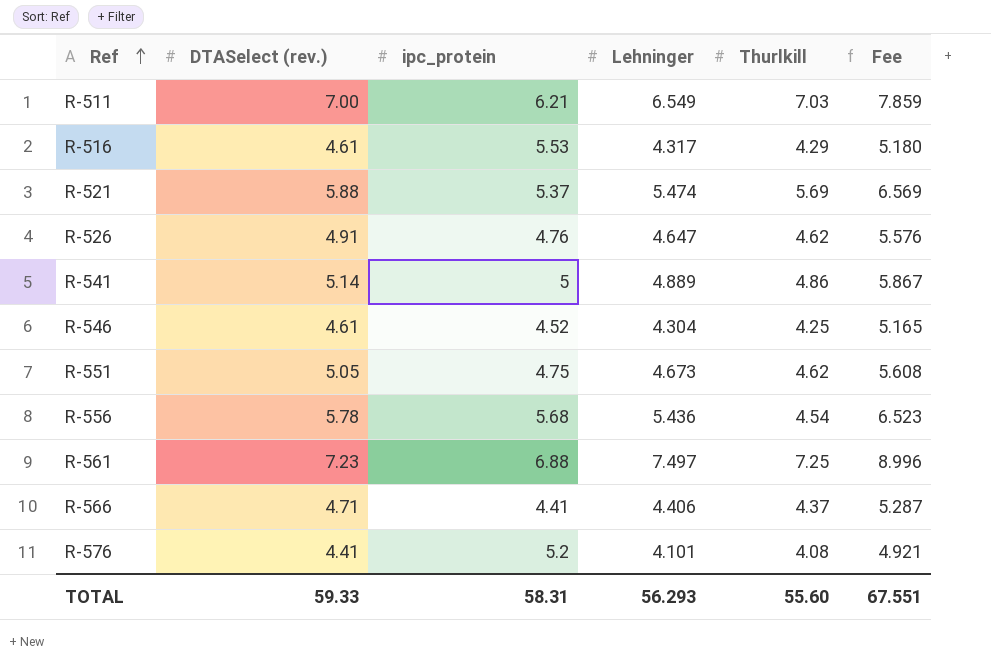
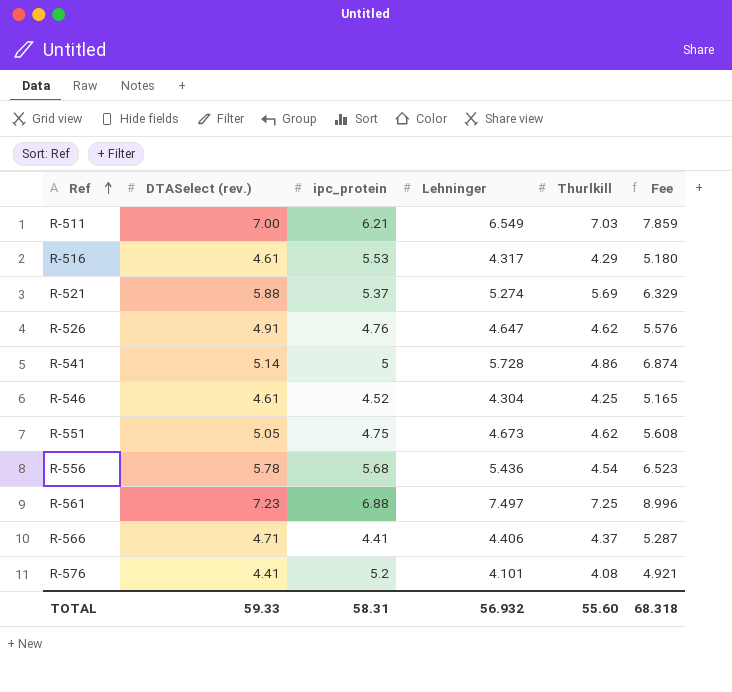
R-521 | Lehninger: 5.474 -> 5.274
R-521 | Fee: 6.569 -> 6.329
R-541 | Lehninger: 4.889 -> 5.728
R-541 | Fee: 5.867 -> 6.874
TOTAL | Lehninger: 56.293 -> 56.932
TOTAL | Fee: 67.551 -> 68.318

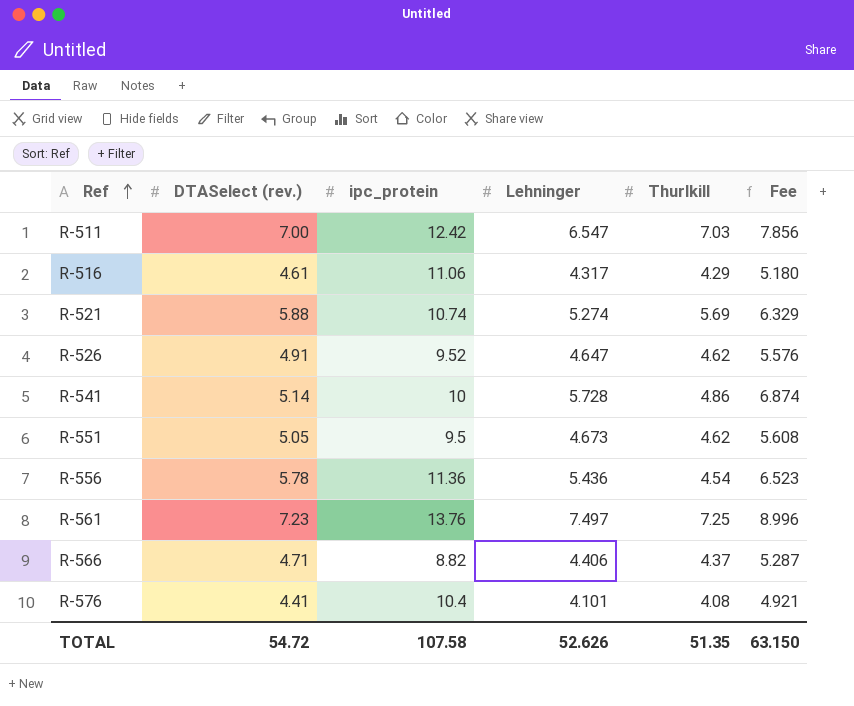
row R-546: 4.61 | 4.52 | 4.304 | 4.25 | 5.165 -> none
R-511 | ipc_protein: 6.21 -> 12.42
R-511 | Lehninger: 6.549 -> 6.547
R-511 | Fee: 7.859 -> 7.856
R-516 | ipc_protein: 5.53 -> 11.06
R-521 | ipc_protein: 5.37 -> 10.74
R-526 | ipc_protein: 4.76 -> 9.52
R-541 | ipc_protein: 5 -> 10
R-551 | ipc_protein: 4.75 -> 9.5
R-556 | ipc_protein: 5.68 -> 11.36
R-561 | ipc_protein: 6.88 -> 13.76
R-566 | ipc_protein: 4.41 -> 8.82
R-576 | ipc_protein: 5.2 -> 10.4
TOTAL | DTASelect (rev.): 59.33 -> 54.72
TOTAL | ipc_protein: 58.31 -> 107.58
TOTAL | Lehninger: 56.932 -> 52.626
TOTAL | Thurlkill: 55.60 -> 51.35
TOTAL | Fee: 68.318 -> 63.150

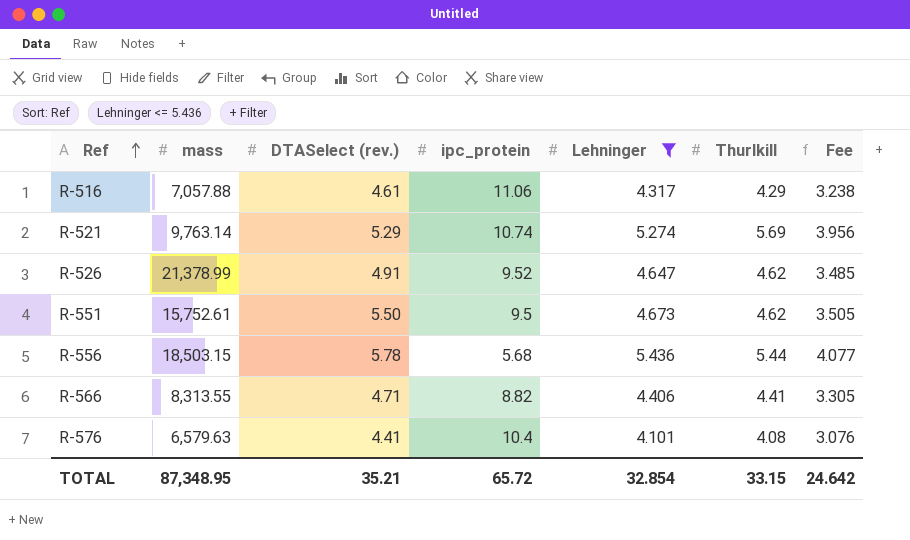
filter: none -> Lehninger <= 5.436
column mass | position: none -> 2
column Fee | formula: [Lehninger] * 1.2 -> [Lehninger] * 0.75
R-521 | DTASelect (rev.): 5.88 -> 5.29
R-551 | DTASelect (rev.): 5.05 -> 5.50
R-556 | ipc_protein: 11.36 -> 5.68
R-556 | Thurlkill: 4.54 -> 5.44
R-566 | Thurlkill: 4.37 -> 4.41
TOTAL | DTASelect (rev.): 54.72 -> 35.21
TOTAL | ipc_protein: 107.58 -> 65.72
TOTAL | Lehninger: 52.626 -> 32.854
TOTAL | Thurlkill: 51.35 -> 33.15
TOTAL | Fee: 63.150 -> 24.642

